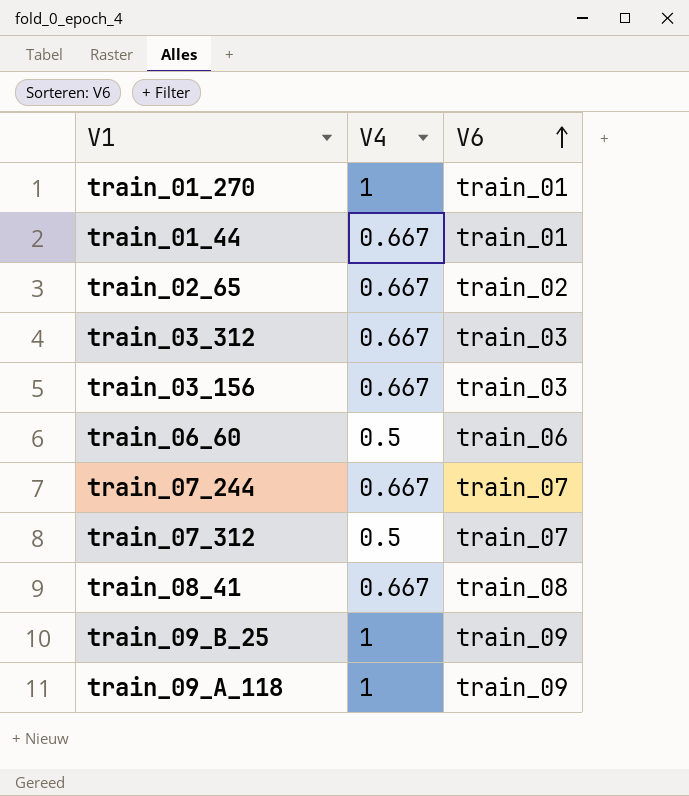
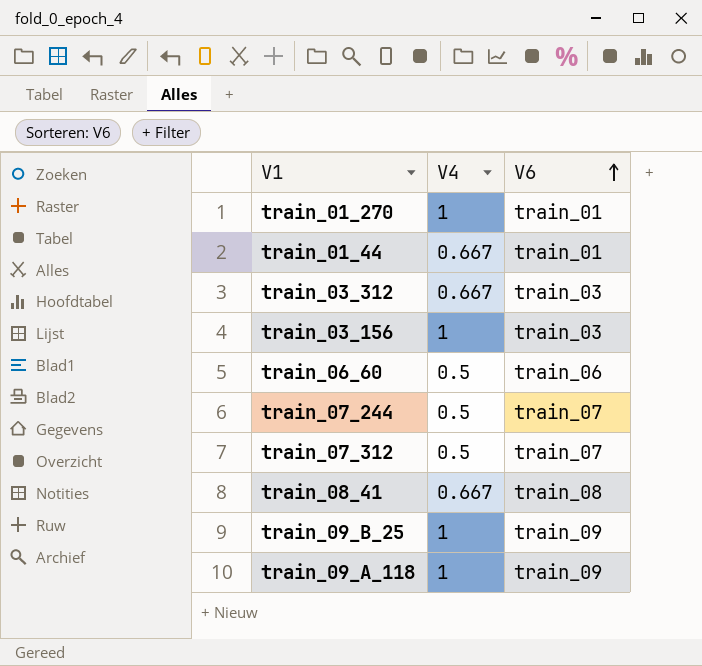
row train_02_65: 0.667 | train_02 -> none
train_03_156 | V4: 0.667 -> 1
train_07_244 | V4: 0.667 -> 0.5

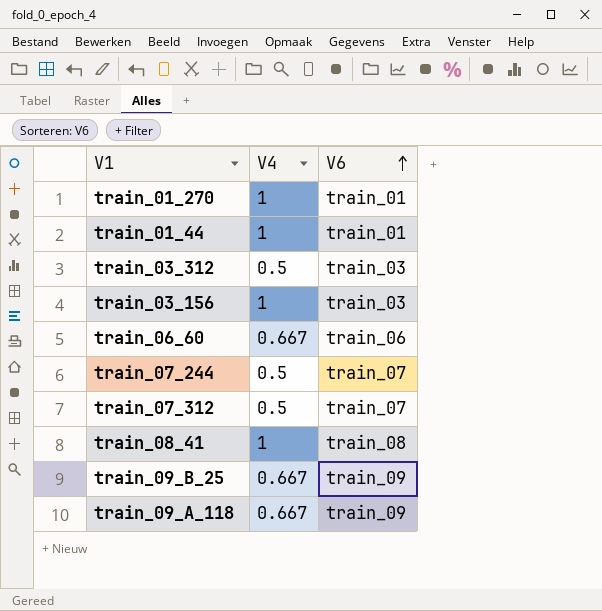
train_01_44 | V4: 0.667 -> 1
train_03_312 | V4: 0.667 -> 0.5
train_06_60 | V4: 0.5 -> 0.667
train_08_41 | V4: 0.667 -> 1
train_09_B_25 | V4: 1 -> 0.667
train_09_A_118 | V4: 1 -> 0.667

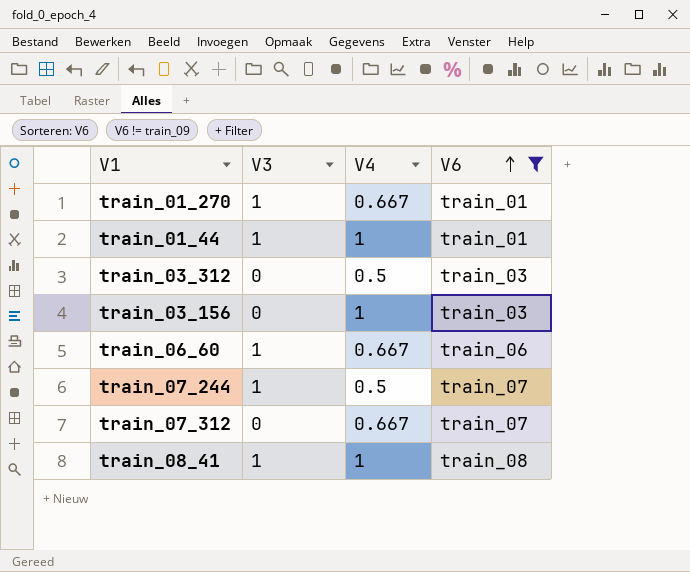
filter: none -> V6 != train_09
column V3 | position: none -> 2
train_01_270 | V4: 1 -> 0.667
train_07_312 | V4: 0.5 -> 0.667

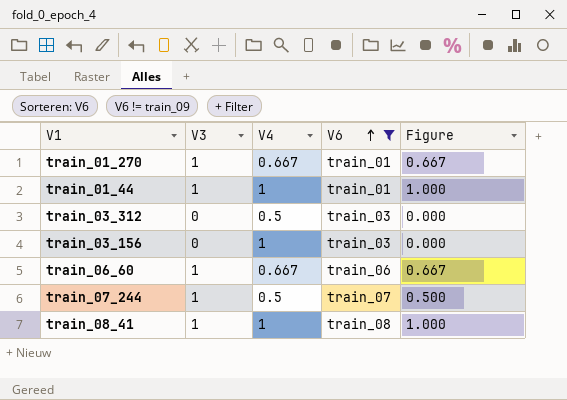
column Figure | formula: none -> [V3] * [V4]
row train_07_312: 0 | 0.667 | train_07 -> none

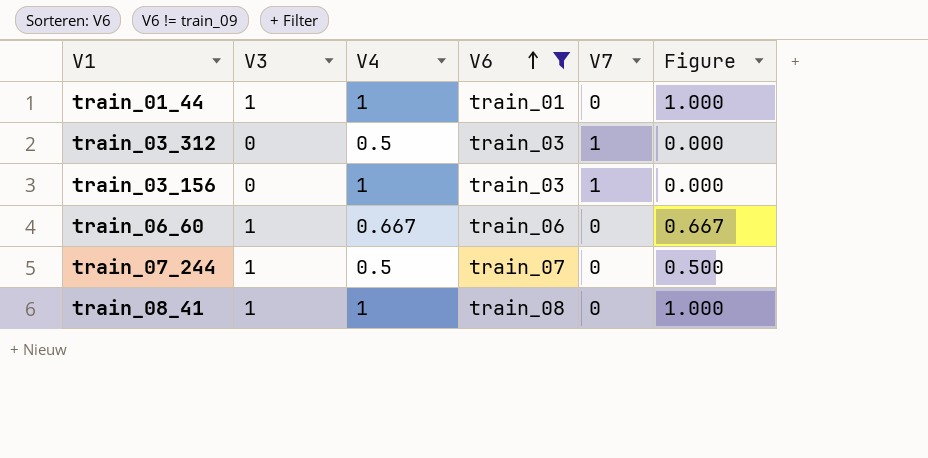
column V7 | position: none -> 5
row train_01_270: 1 | 0.667 | train_01 | 0.667 -> none

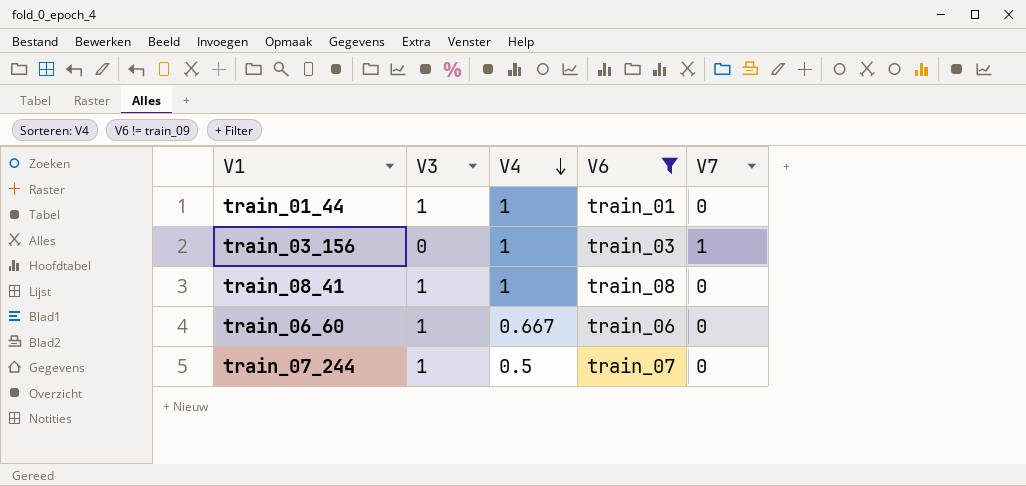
row order: V6 ascending -> V4 descending
column Figure | formula: [V3] * [V4] -> none
row train_03_312: 0 | 0.5 | train_03 | 1 | 0.000 -> none

